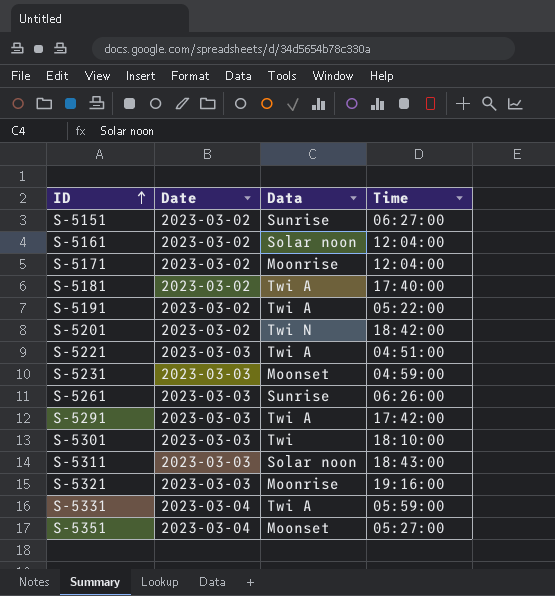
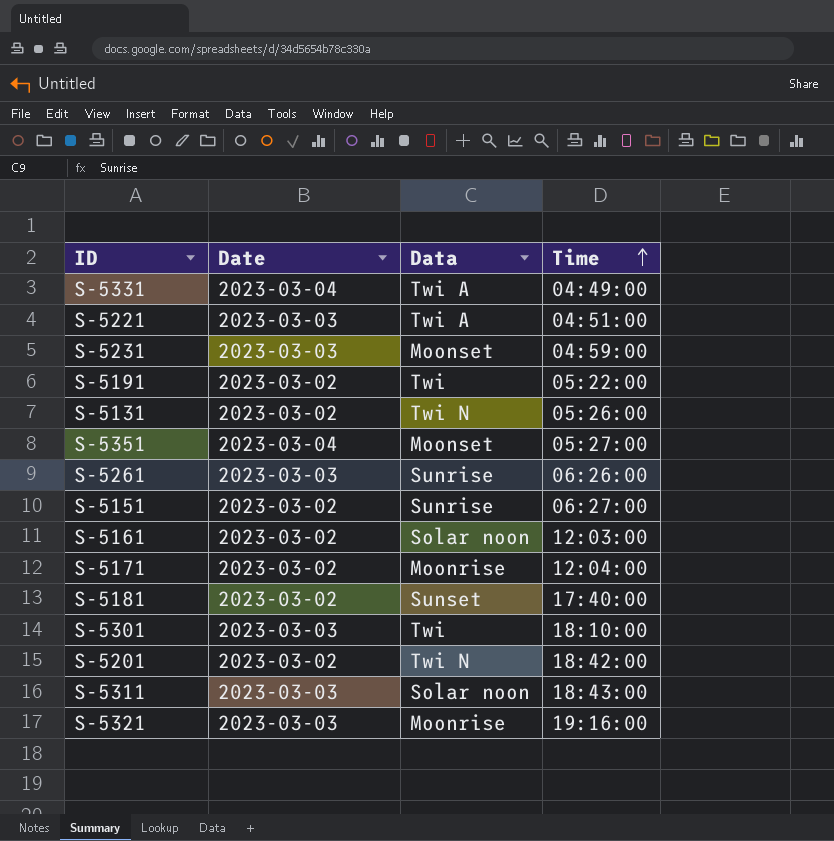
row order: ID ascending -> Time ascending
row S-5291: 2023-03-03 | Twi A | 17:42:00 -> none
S-5331 | Time: 05:59:00 -> 04:49:00
S-5191 | Data: Twi A -> Twi
row S-5131: none -> 2023-03-02 | Twi N | 05:26:00
S-5161 | Time: 12:04:00 -> 12:03:00
S-5181 | Data: Twi A -> Sunset

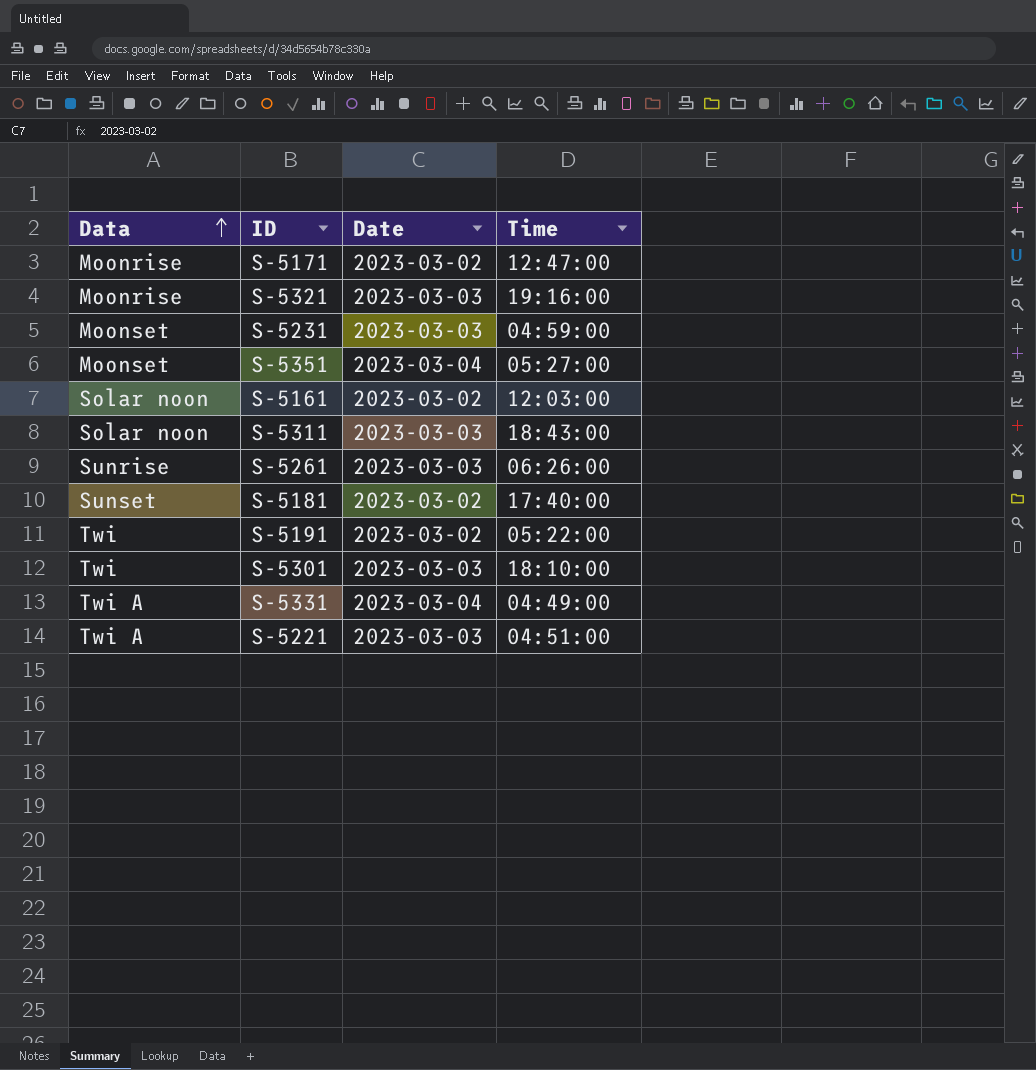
row order: Time ascending -> Data ascending
column Data | position: 3 -> 1
row S-5131: 2023-03-02 | Twi N | 05:26:00 -> none
row S-5151: 2023-03-02 | Sunrise | 06:27:00 -> none
row S-5201: 2023-03-02 | Twi N | 18:42:00 -> none
S-5171 | Time: 12:04:00 -> 12:47:00

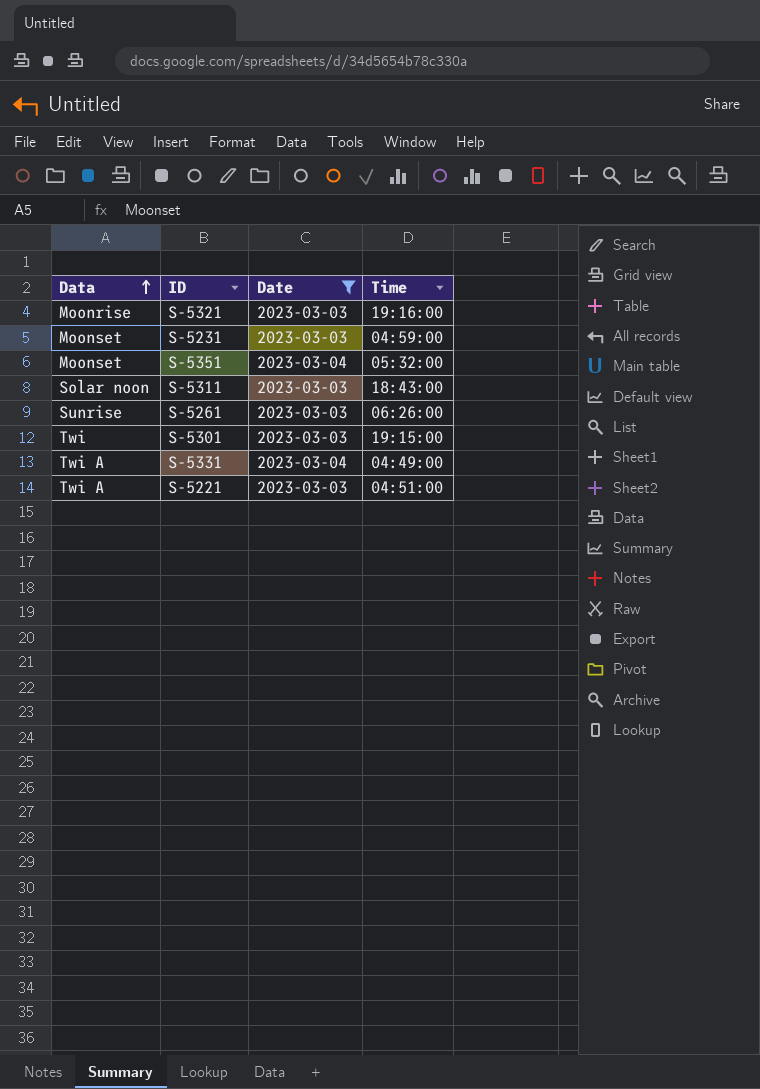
filter: none -> Date != 2023-03-02
S-5351 | Time: 05:27:00 -> 05:32:00
S-5301 | Time: 18:10:00 -> 19:15:00

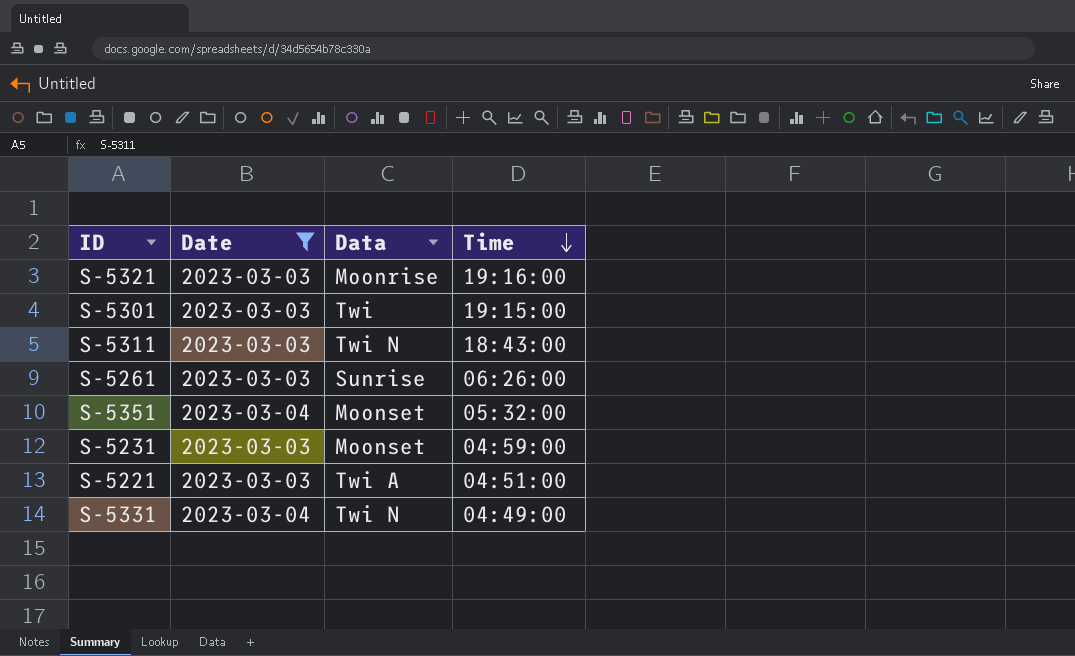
row order: Data ascending -> Time descending
column Data | position: 1 -> 3
S-5311 | Data: Solar noon -> Twi N
S-5331 | Data: Twi A -> Twi N

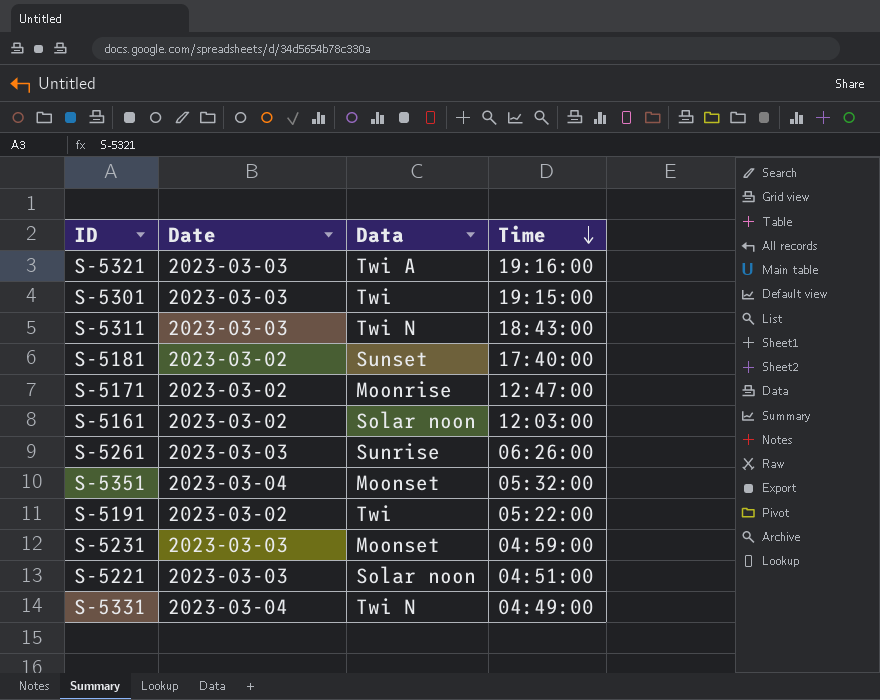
filter: Date != 2023-03-02 -> none
S-5321 | Data: Moonrise -> Twi A
S-5221 | Data: Twi A -> Solar noon

